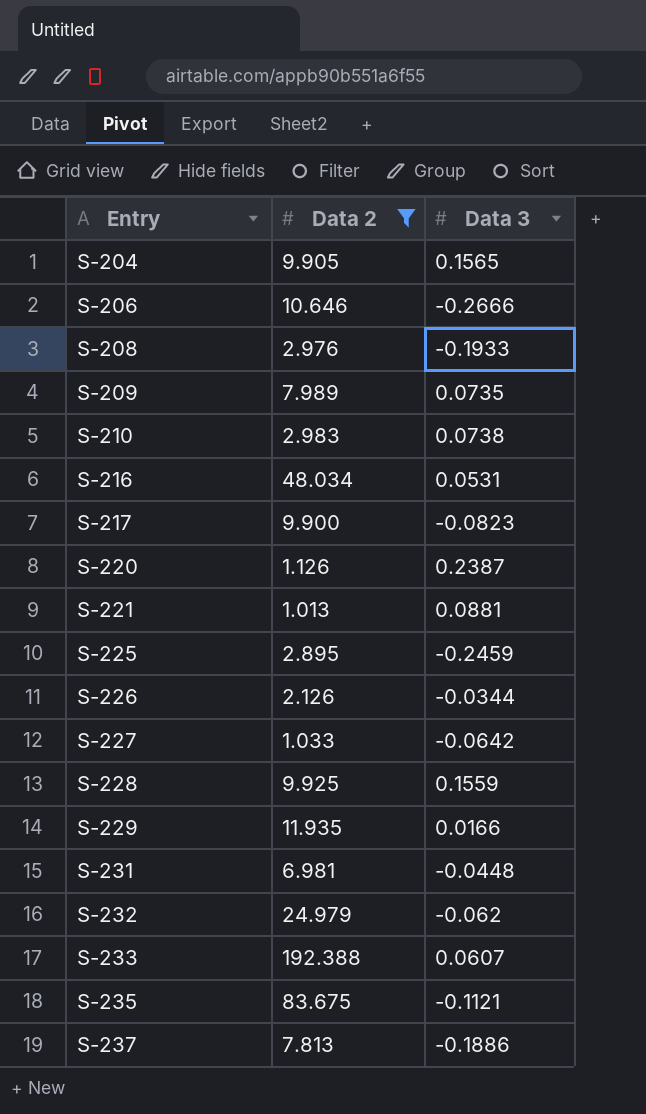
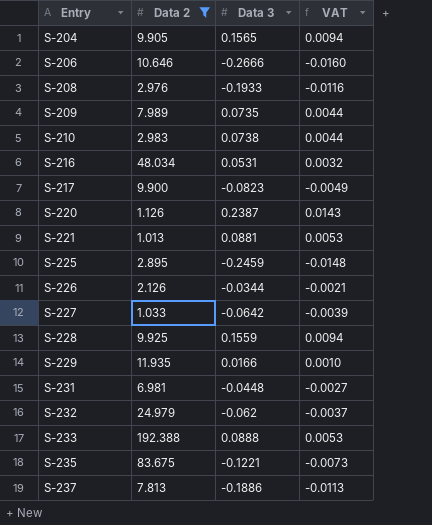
column VAT | formula: none -> [Data 3] * 0.06
S-233 | Data 3: 0.0607 -> 0.0888
S-235 | Data 3: -0.1121 -> -0.1221

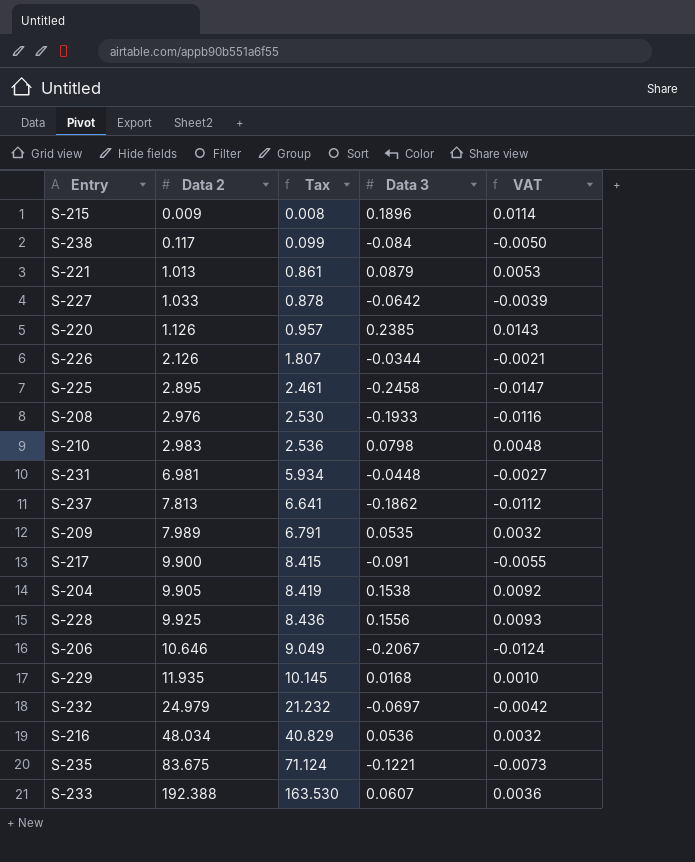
filter: Data 2 >= 1.013 -> none
row order: Entry ascending -> Data 2 ascending
column Tax | formula: none -> [Data 2] * 0.85
S-221 | Data 3: 0.0881 -> 0.0879
S-220 | Data 3: 0.2387 -> 0.2385
S-225 | Data 3: -0.2459 -> -0.2458
S-225 | VAT: -0.0148 -> -0.0147
S-210 | Data 3: 0.0738 -> 0.0798
S-210 | VAT: 0.0044 -> 0.0048
S-237 | Data 3: -0.1886 -> -0.1862
S-237 | VAT: -0.0113 -> -0.0112
S-209 | Data 3: 0.0735 -> 0.0535
S-209 | VAT: 0.0044 -> 0.0032
S-217 | Data 3: -0.0823 -> -0.091
S-217 | VAT: -0.0049 -> -0.0055
S-204 | Data 3: 0.1565 -> 0.1538
S-204 | VAT: 0.0094 -> 0.0092
S-228 | Data 3: 0.1559 -> 0.1556
S-228 | VAT: 0.0094 -> 0.0093
S-206 | Data 3: -0.2666 -> -0.2067
S-206 | VAT: -0.0160 -> -0.0124
S-229 | Data 3: 0.0166 -> 0.0168
S-232 | Data 3: -0.062 -> -0.0697
S-232 | VAT: -0.0037 -> -0.0042
S-216 | Data 3: 0.0531 -> 0.0536
S-233 | Data 3: 0.0888 -> 0.0607
S-233 | VAT: 0.0053 -> 0.0036

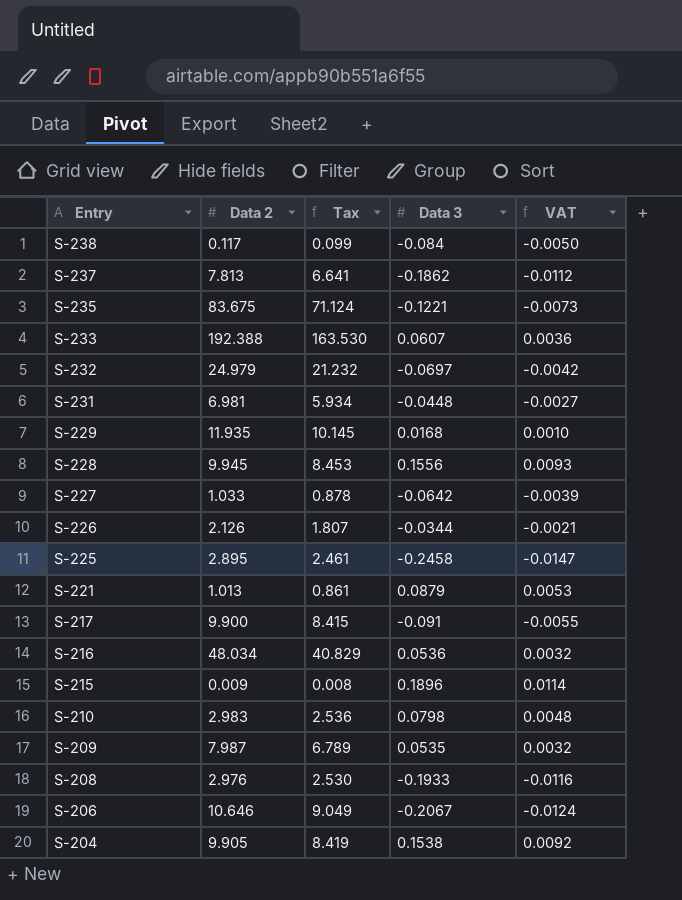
row order: Data 2 ascending -> Entry descending
row S-220: 1.126 | 0.957 | 0.2385 | 0.0143 -> none
S-228 | Data 2: 9.925 -> 9.945
S-228 | Tax: 8.436 -> 8.453
S-209 | Data 2: 7.989 -> 7.987
S-209 | Tax: 6.791 -> 6.789

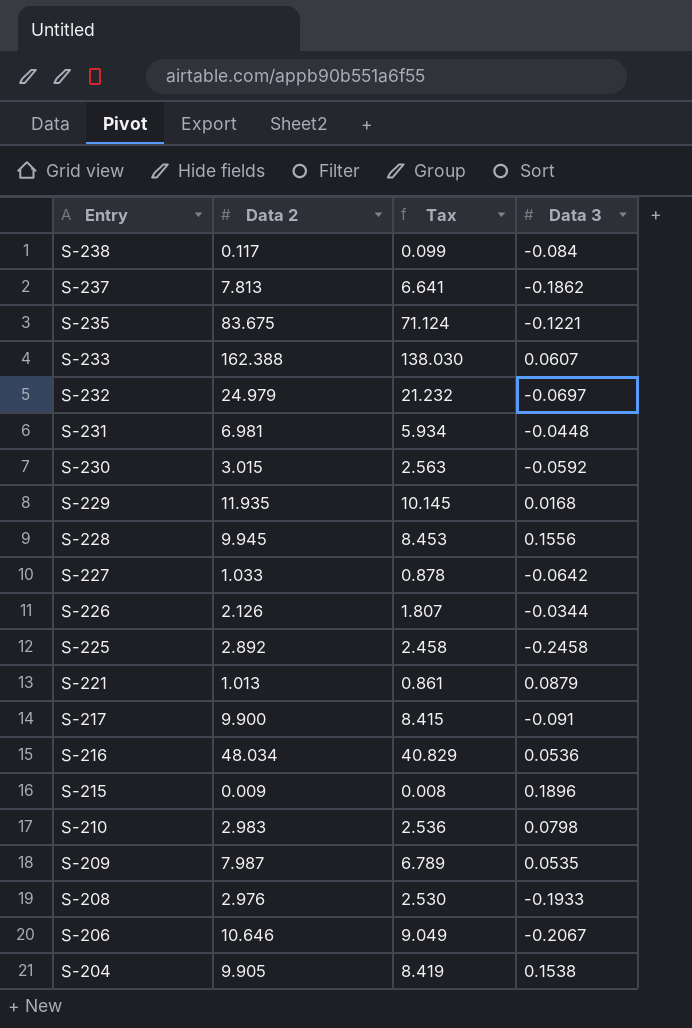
column VAT | formula: [Data 3] * 0.06 -> none
S-233 | Data 2: 192.388 -> 162.388
S-233 | Tax: 163.530 -> 138.030
row S-230: none -> 3.015 | 2.563 | -0.0592
S-225 | Data 2: 2.895 -> 2.892
S-225 | Tax: 2.461 -> 2.458

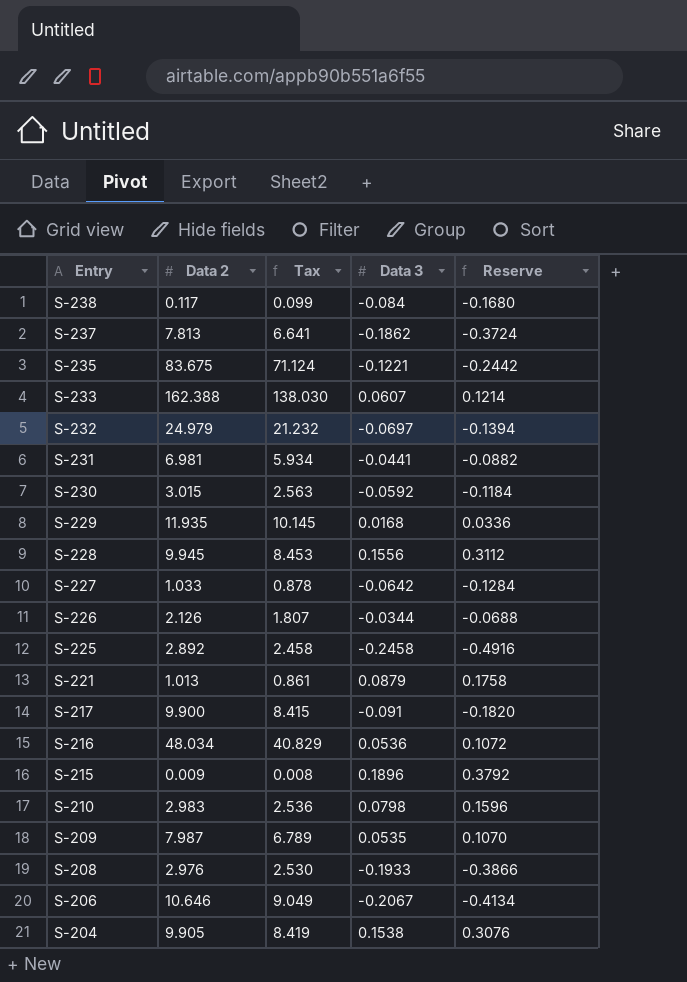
column Reserve | formula: none -> [Data 3] * 2
S-231 | Data 3: -0.0448 -> -0.0441

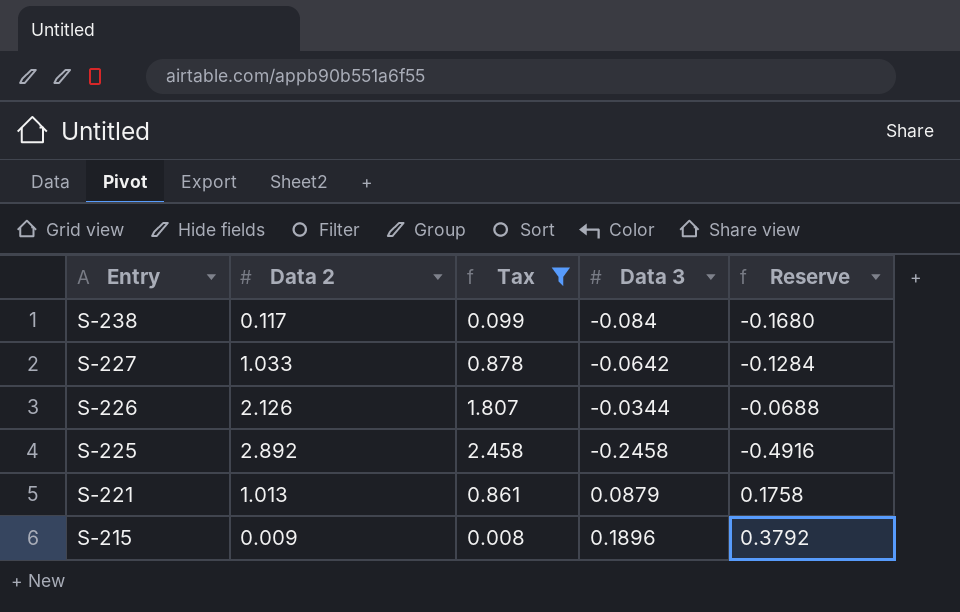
filter: none -> Tax <= 2.458

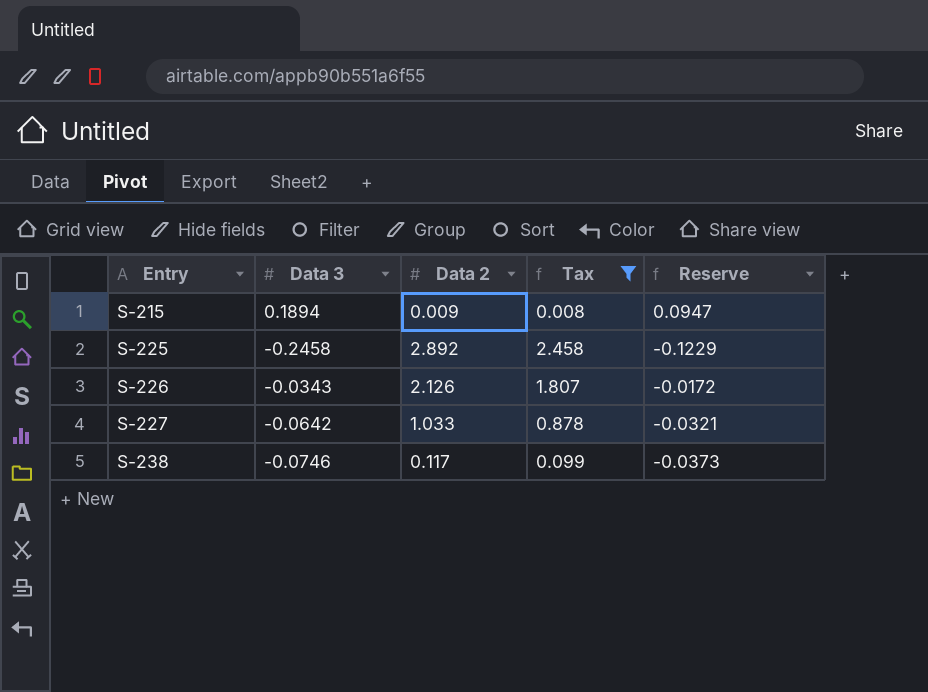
row order: Entry descending -> Entry ascending
column Data 3 | position: 4 -> 2
column Reserve | formula: [Data 3] * 2 -> [Data 3] * 0.5
row S-221: 1.013 | 0.861 | 0.0879 | 0.1758 -> none
S-215 | Data 3: 0.1896 -> 0.1894
S-226 | Data 3: -0.0344 -> -0.0343
S-238 | Data 3: -0.084 -> -0.0746

